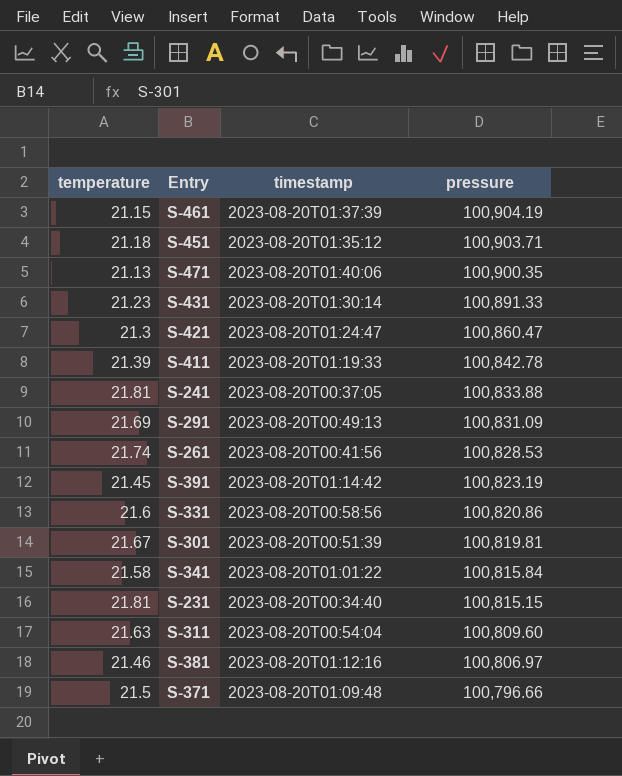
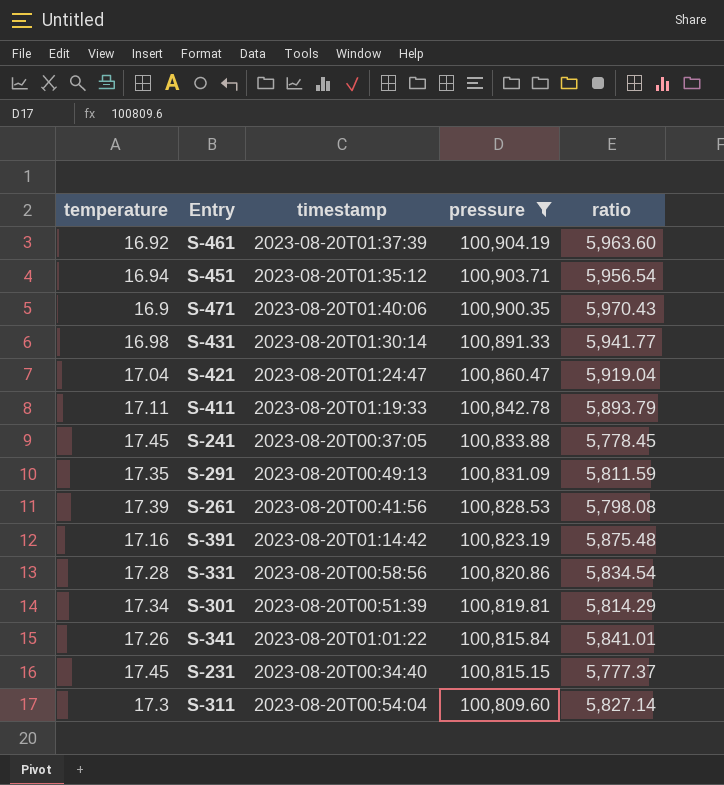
filter: none -> pressure >= 100,809.60
column ratio | formula: none -> [pressure] / [temperature]
S-461 | temperature: 21.15 -> 16.92
S-451 | temperature: 21.18 -> 16.94
S-471 | temperature: 21.13 -> 16.9
S-431 | temperature: 21.23 -> 16.98
S-421 | temperature: 21.3 -> 17.04
S-411 | temperature: 21.39 -> 17.11
S-241 | temperature: 21.81 -> 17.45
S-291 | temperature: 21.69 -> 17.35
S-261 | temperature: 21.74 -> 17.39
S-391 | temperature: 21.45 -> 17.16
S-331 | temperature: 21.6 -> 17.28
S-301 | temperature: 21.67 -> 17.34
S-341 | temperature: 21.58 -> 17.26
S-231 | temperature: 21.81 -> 17.45
S-311 | temperature: 21.63 -> 17.3

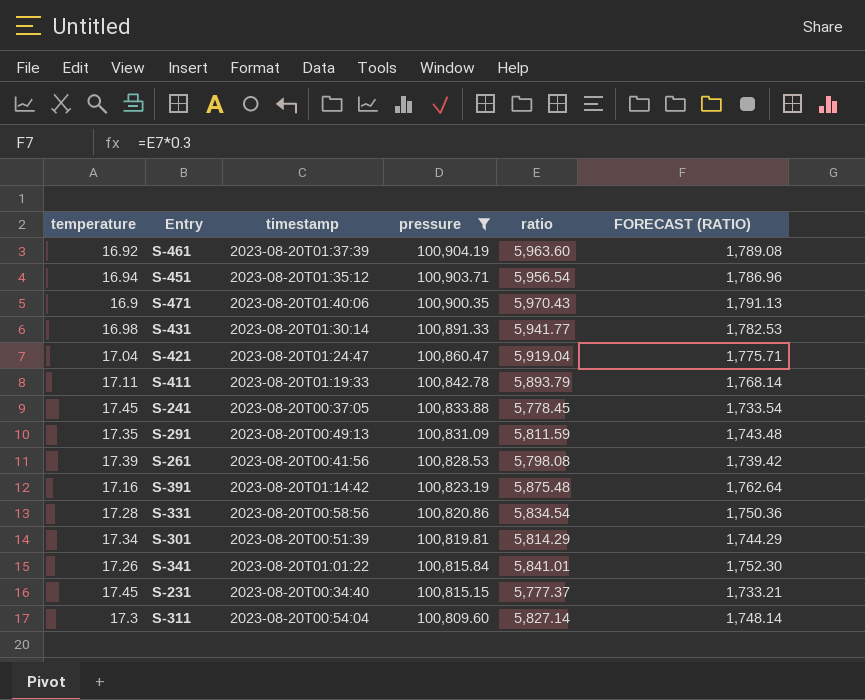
column FORECAST (RATIO) | formula: none -> [ratio] * 0.3

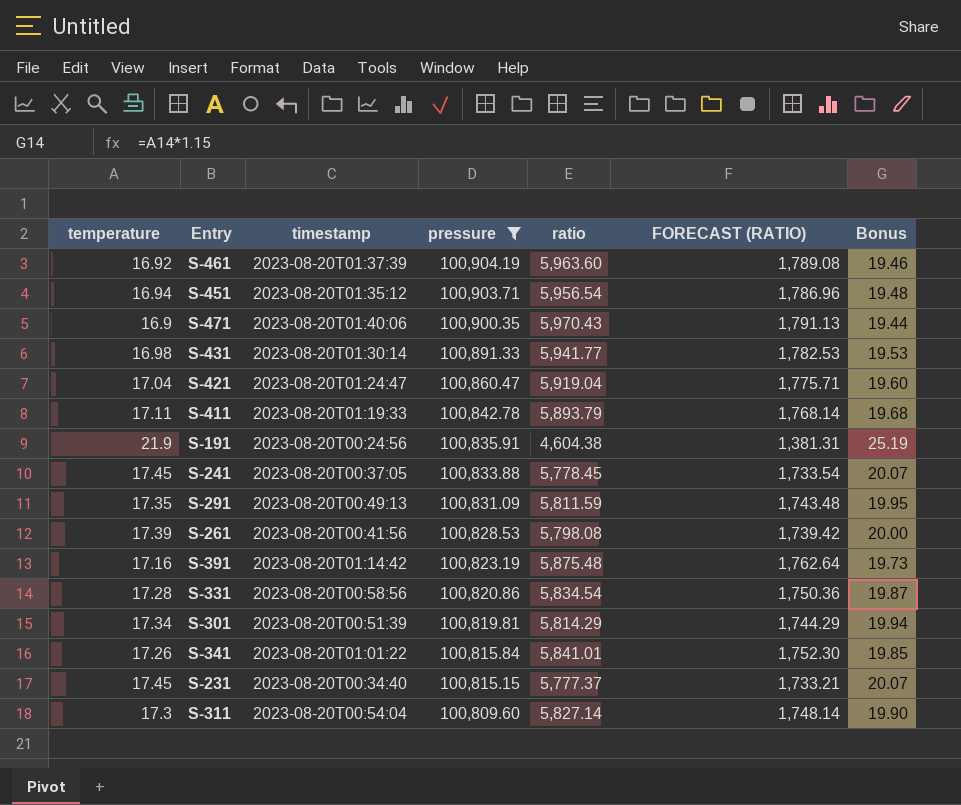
column Bonus | formula: none -> [temperature] * 1.15
row S-191: none -> 21.9 | 2023-08-20T00:24:56 | 100,835.91 | 4,604.38 | 1,381.31 | 25.19

